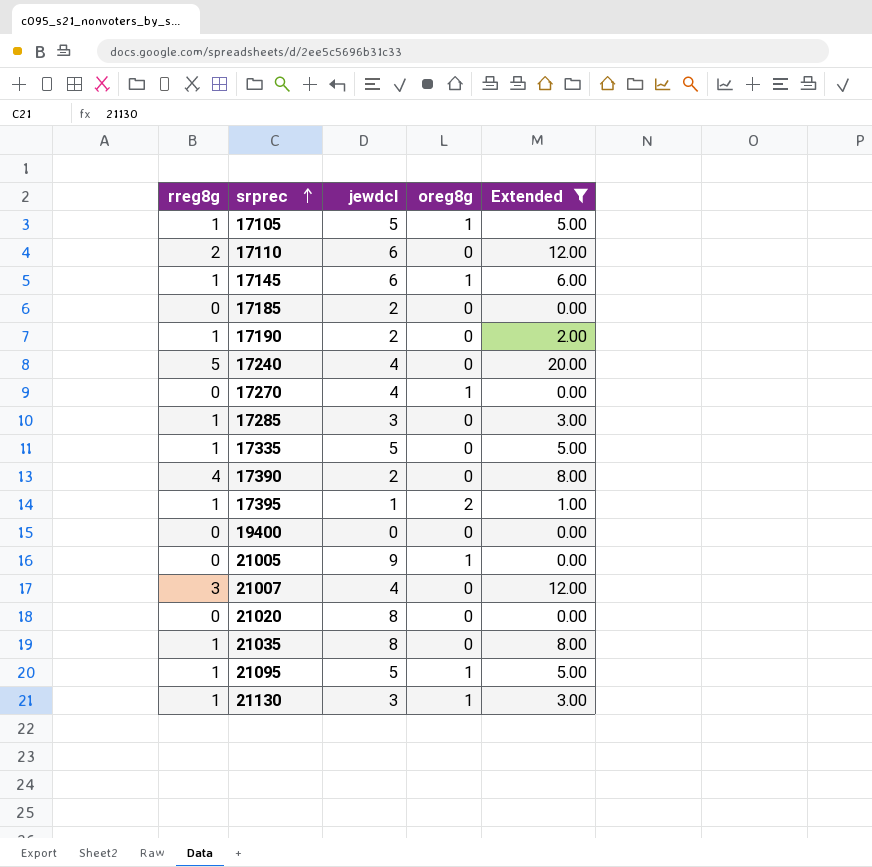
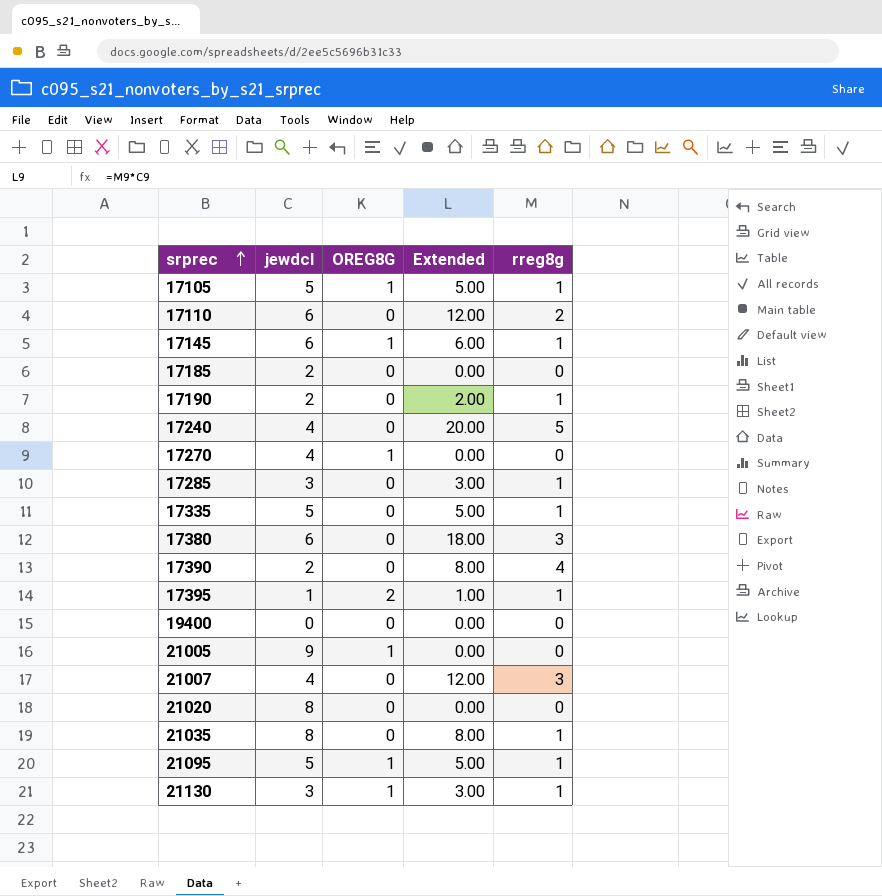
filter: Extended != 18.00 -> none
column name: oreg8g -> OREG8G
column rreg8g | position: 1 -> 5

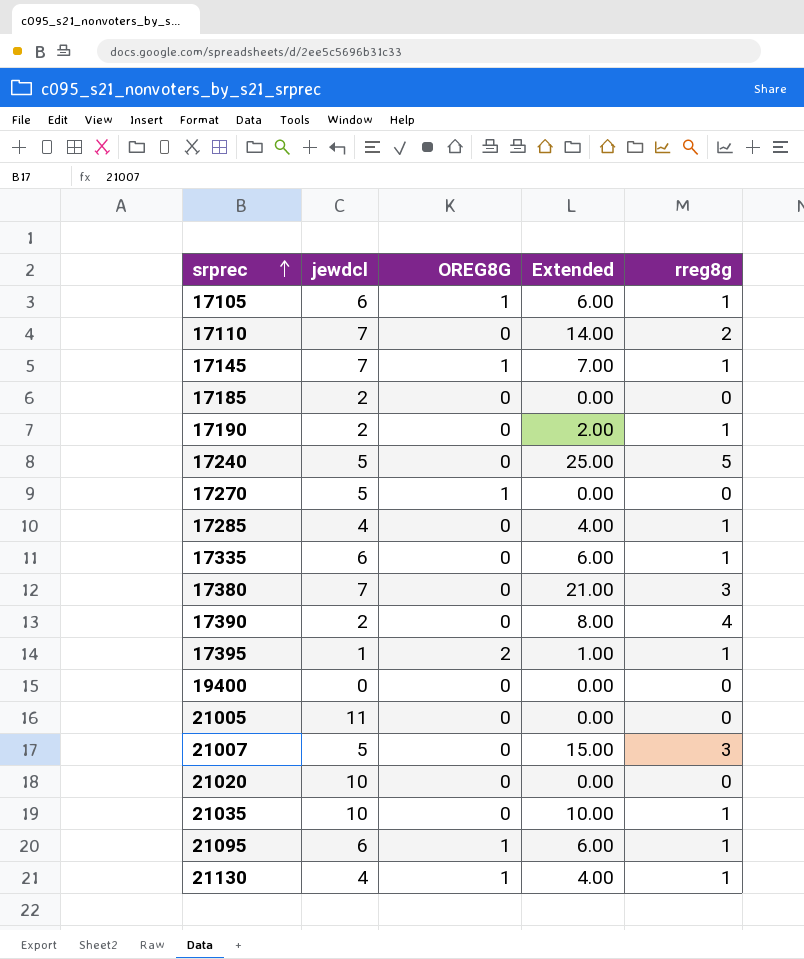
17105 | jewdcl: 5 -> 6
17105 | Extended: 5.00 -> 6.00
17110 | jewdcl: 6 -> 7
17110 | Extended: 12.00 -> 14.00
17145 | jewdcl: 6 -> 7
17145 | Extended: 6.00 -> 7.00
17240 | jewdcl: 4 -> 5
17240 | Extended: 20.00 -> 25.00
17270 | jewdcl: 4 -> 5
17285 | jewdcl: 3 -> 4
17285 | Extended: 3.00 -> 4.00
17335 | jewdcl: 5 -> 6
17335 | Extended: 5.00 -> 6.00
17380 | jewdcl: 6 -> 7
17380 | Extended: 18.00 -> 21.00
21005 | jewdcl: 9 -> 11
21005 | OREG8G: 1 -> 0
21007 | jewdcl: 4 -> 5
21007 | Extended: 12.00 -> 15.00
21020 | jewdcl: 8 -> 10
21035 | jewdcl: 8 -> 10
21035 | Extended: 8.00 -> 10.00
21095 | jewdcl: 5 -> 6
21095 | Extended: 5.00 -> 6.00
21130 | jewdcl: 3 -> 4
21130 | Extended: 3.00 -> 4.00

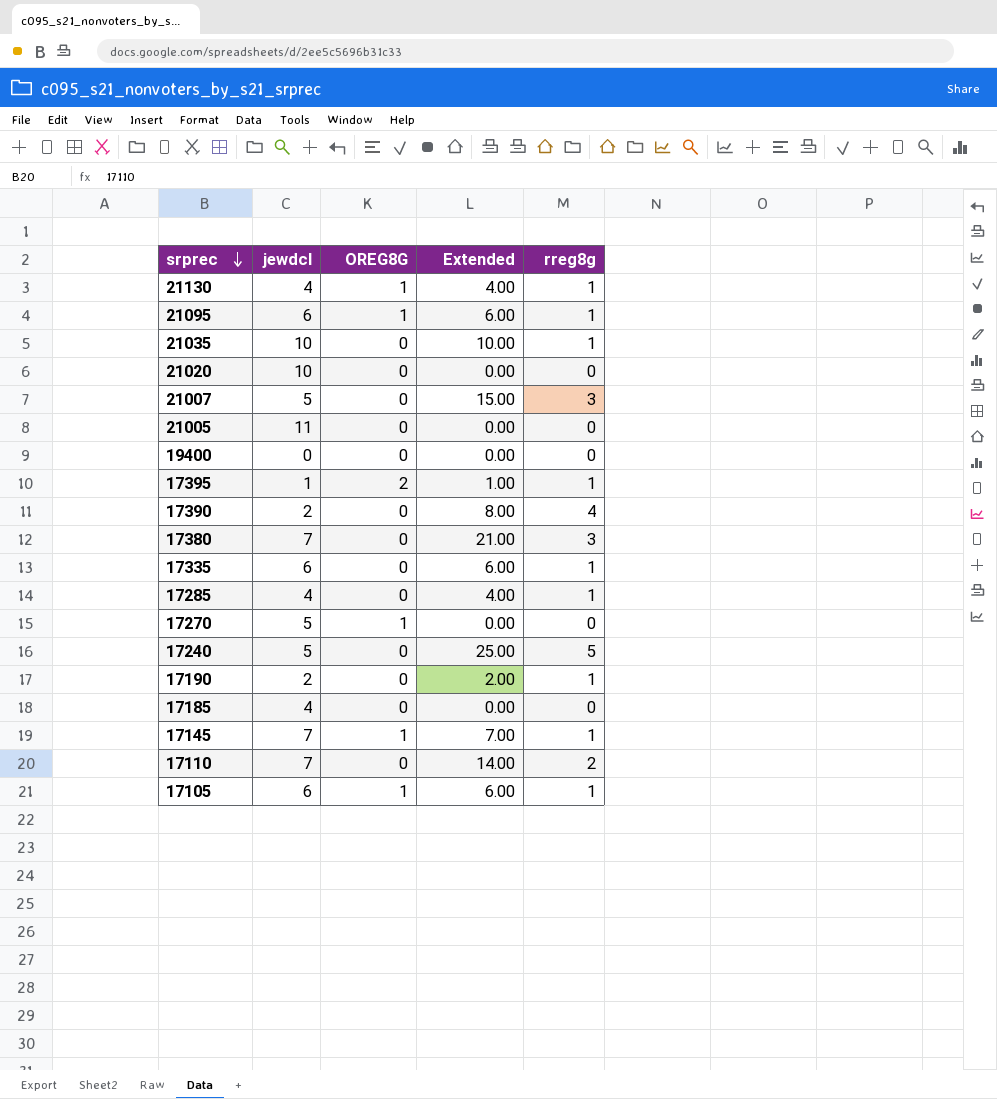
row order: srprec ascending -> srprec descending
17185 | jewdcl: 2 -> 4

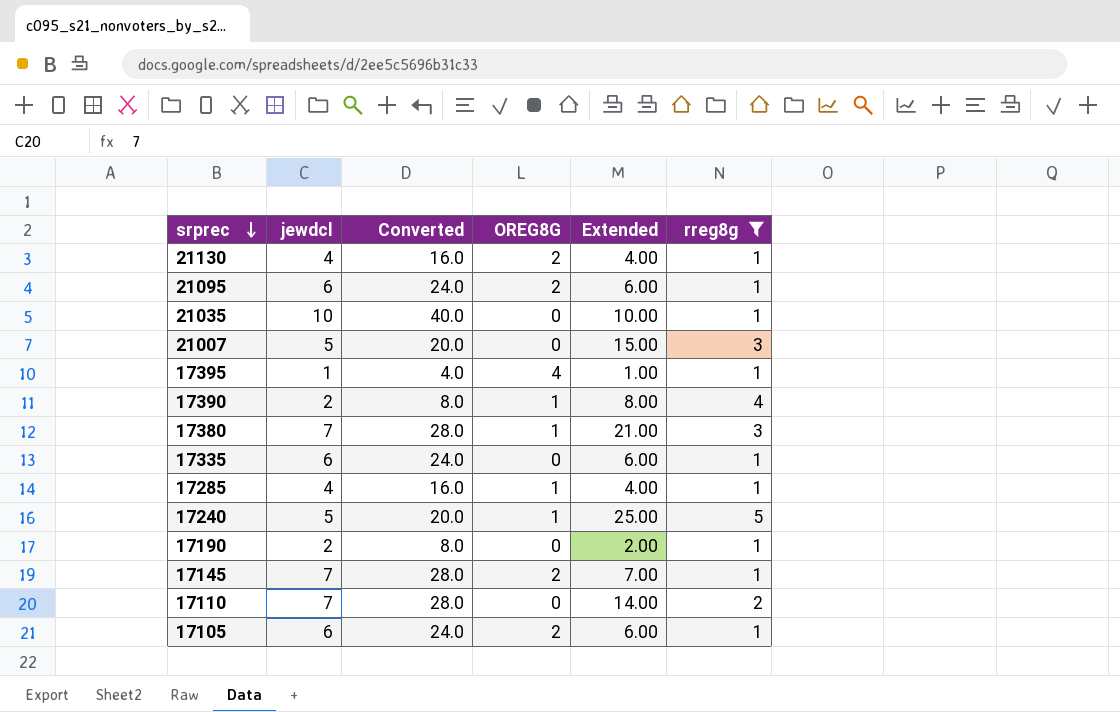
filter: none -> rreg8g != 0
column Converted | formula: none -> [jewdcl] * 4
21130 | OREG8G: 1 -> 2
21095 | OREG8G: 1 -> 2
17395 | OREG8G: 2 -> 4
17390 | OREG8G: 0 -> 1
17380 | OREG8G: 0 -> 1
17285 | OREG8G: 0 -> 1
17240 | OREG8G: 0 -> 1
17145 | OREG8G: 1 -> 2
17105 | OREG8G: 1 -> 2

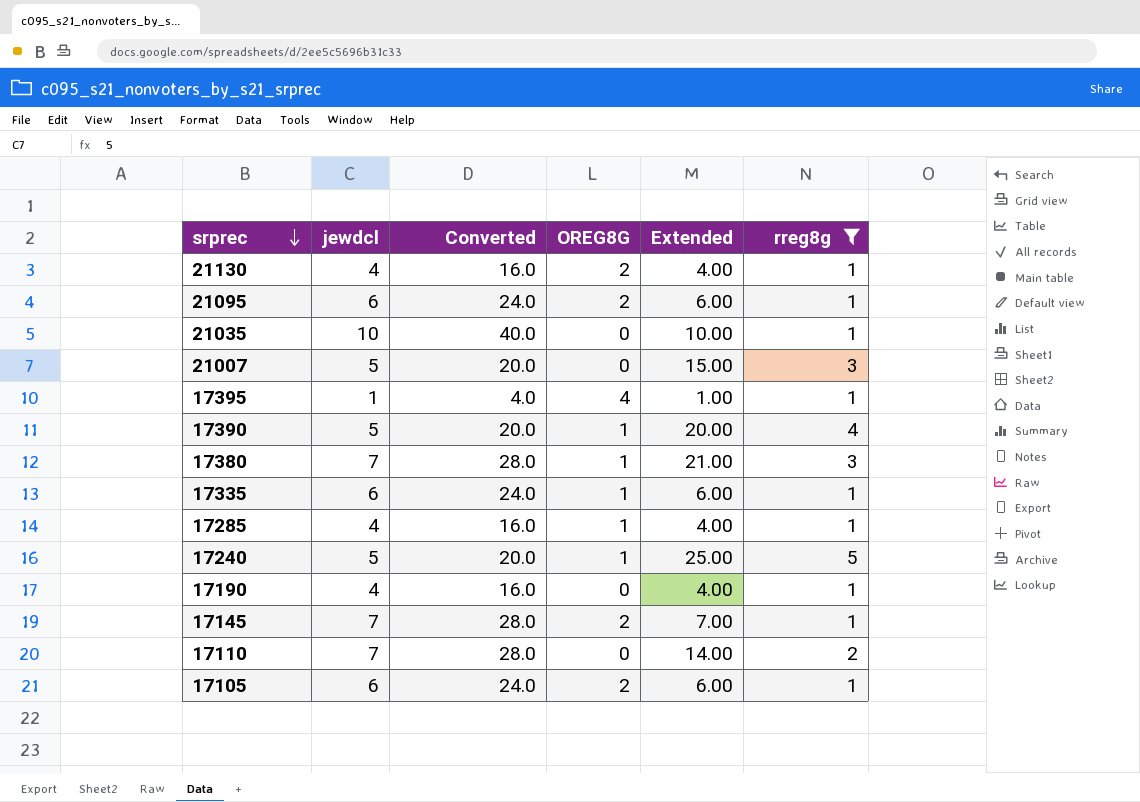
17390 | jewdcl: 2 -> 5
17390 | Converted: 8.0 -> 20.0
17390 | Extended: 8.00 -> 20.00
17335 | OREG8G: 0 -> 1
17190 | jewdcl: 2 -> 4
17190 | Converted: 8.0 -> 16.0
17190 | Extended: 2.00 -> 4.00

